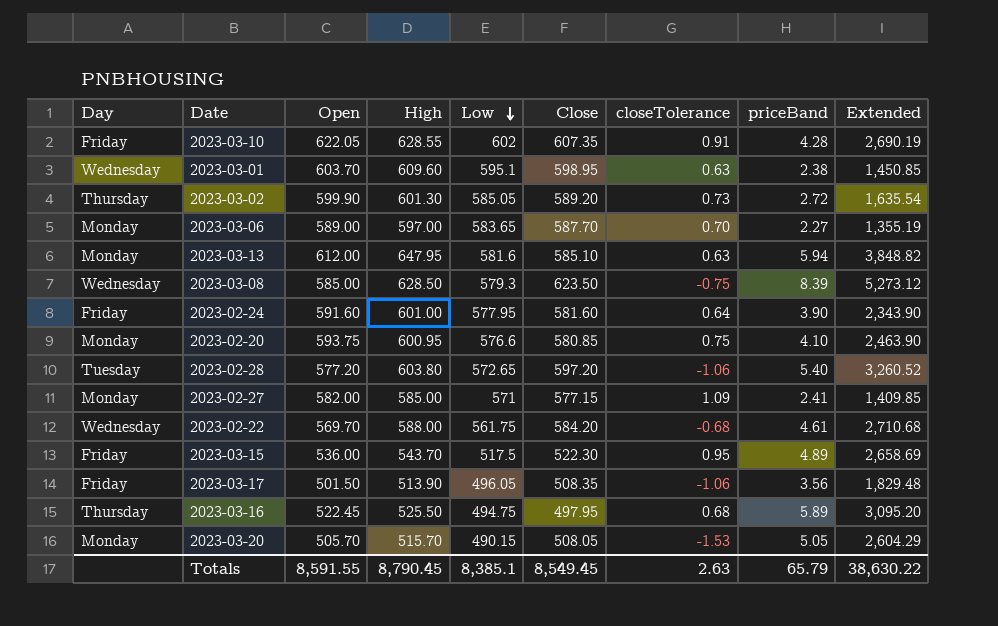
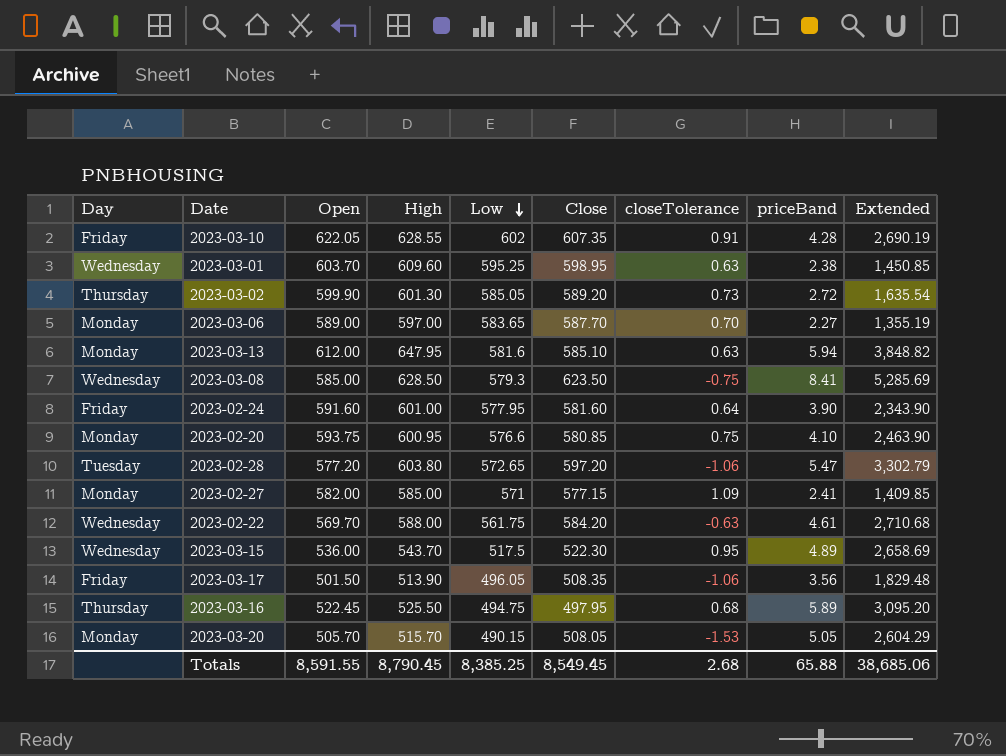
2023-03-01 | Low: 595.1 -> 595.25
2023-03-08 | priceBand: 8.39 -> 8.41
2023-03-08 | Extended: 5,273.12 -> 5,285.69
2023-02-28 | priceBand: 5.40 -> 5.47
2023-02-28 | Extended: 3,260.52 -> 3,302.79
2023-02-22 | closeTolerance: -0.68 -> -0.63
2023-03-15 | Day: Friday -> Wednesday
Totals | Low: 8,385.1 -> 8,385.25
Totals | closeTolerance: 2.63 -> 2.68
Totals | priceBand: 65.79 -> 65.88
Totals | Extended: 38,630.22 -> 38,685.06

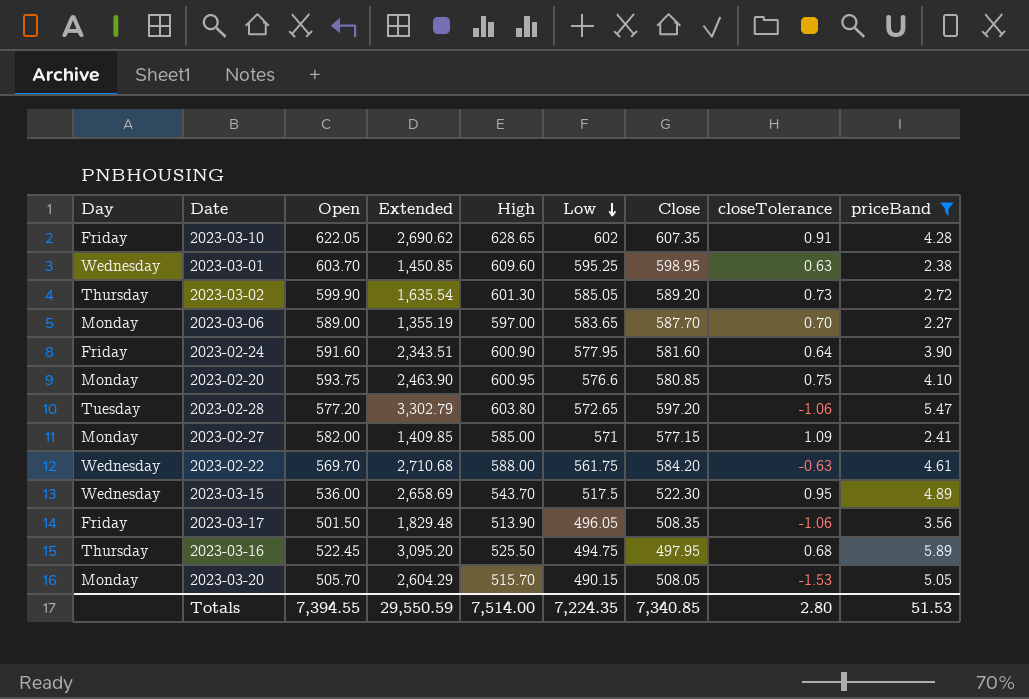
filter: none -> priceBand <= 5.89
column Extended | position: 9 -> 4
2023-03-10 | Extended: 2,690.19 -> 2,690.62
2023-03-10 | High: 628.55 -> 628.65
2023-02-24 | Extended: 2,343.90 -> 2,343.51
2023-02-24 | High: 601.00 -> 600.90
Totals | Open: 8,591.55 -> 7,394.55
Totals | Extended: 38,685.06 -> 29,550.59
Totals | High: 8,790.45 -> 7,514.00
Totals | Low: 8,385.25 -> 7,224.35
Totals | Close: 8,549.45 -> 7,340.85
Totals | closeTolerance: 2.68 -> 2.80
Totals | priceBand: 65.88 -> 51.53

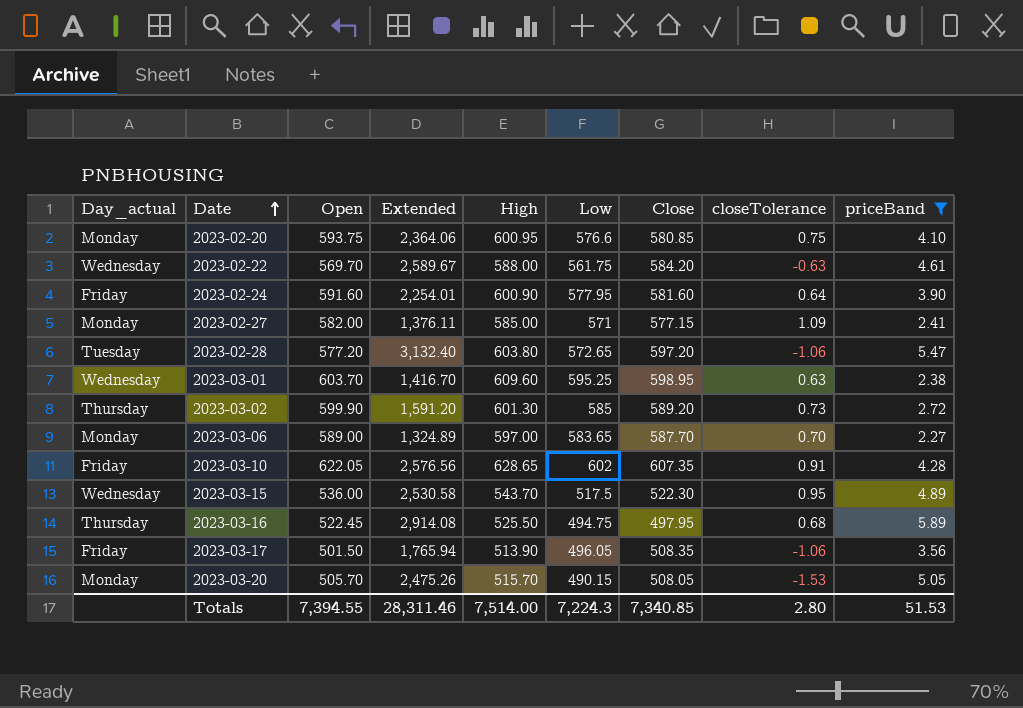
row order: Low descending -> Date ascending
column name: Day -> Day_actual
column Extended | formula: [High] * [priceBand] -> [Low] * [priceBand]
2023-03-02 | Low: 585.05 -> 585
Totals | Extended: 29,550.59 -> 28,311.46
Totals | Low: 7,224.35 -> 7,224.3

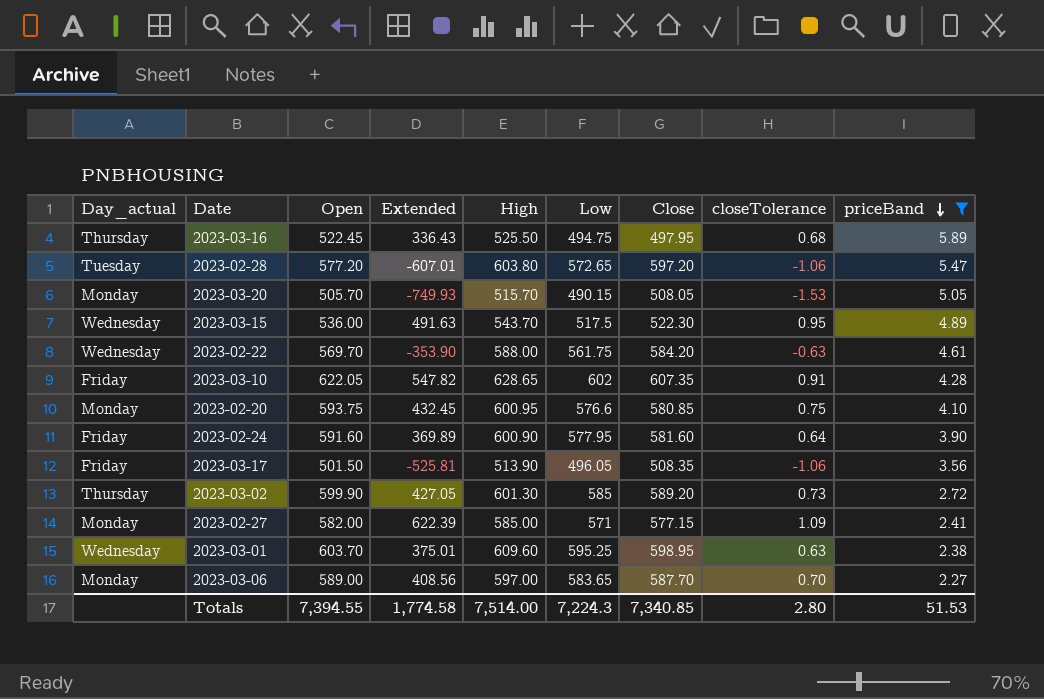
row order: Date ascending -> priceBand descending
column Extended | formula: [Low] * [priceBand] -> [Low] * [closeTolerance]
Totals | Extended: 28,311.46 -> 1,774.58

